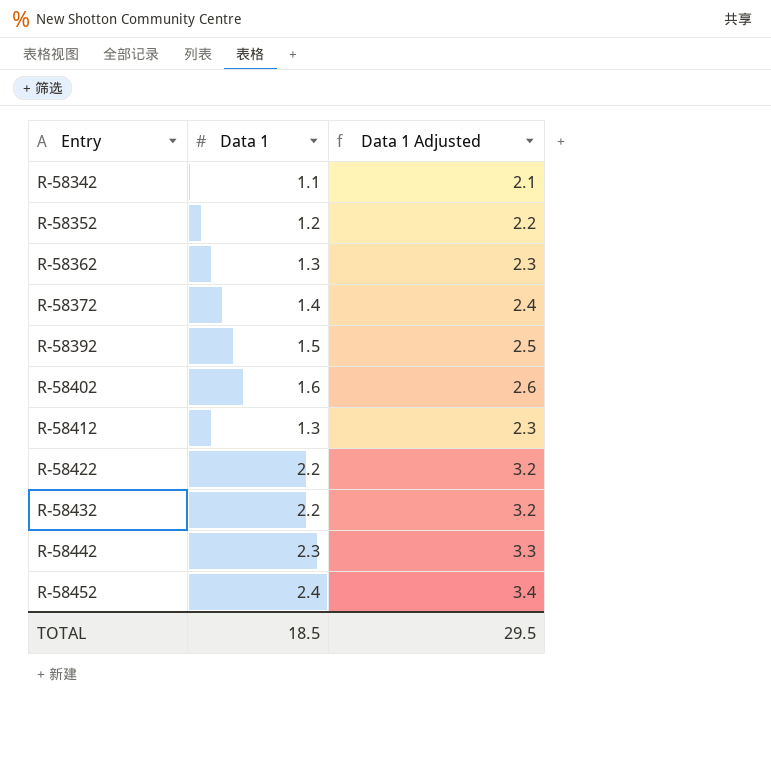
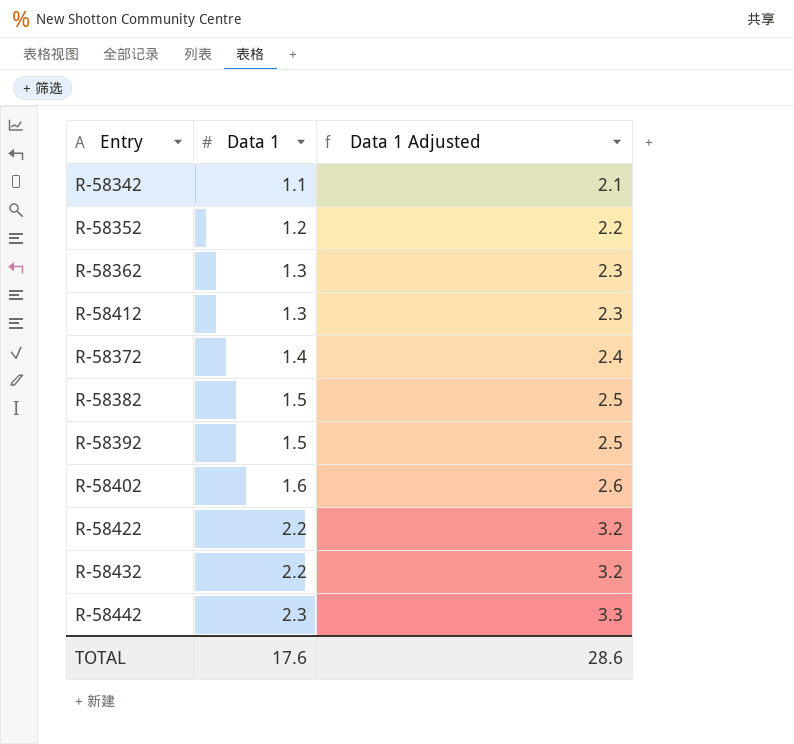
row order: Entry ascending -> Data 1 ascending
row R-58452: 2.4 | 3.4 -> none
row R-58382: none -> 1.5 | 2.5
TOTAL | Data 1: 18.5 -> 17.6
TOTAL | Data 1 Adjusted: 29.5 -> 28.6

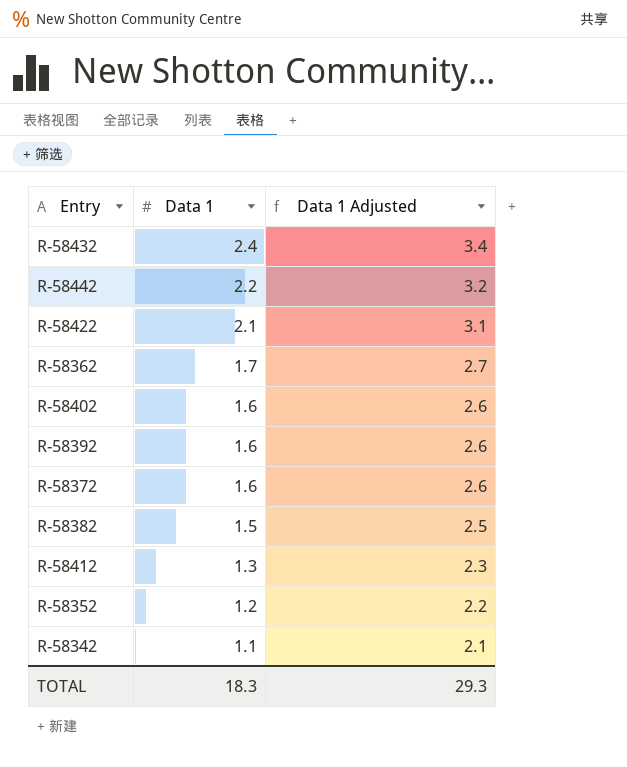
row order: Data 1 ascending -> Data 1 descending
R-58432 | Data 1: 2.2 -> 2.4
R-58432 | Data 1 Adjusted: 3.2 -> 3.4
R-58442 | Data 1: 2.3 -> 2.2
R-58442 | Data 1 Adjusted: 3.3 -> 3.2
R-58422 | Data 1: 2.2 -> 2.1
R-58422 | Data 1 Adjusted: 3.2 -> 3.1
R-58362 | Data 1: 1.3 -> 1.7
R-58362 | Data 1 Adjusted: 2.3 -> 2.7
R-58392 | Data 1: 1.5 -> 1.6
R-58392 | Data 1 Adjusted: 2.5 -> 2.6
R-58372 | Data 1: 1.4 -> 1.6
R-58372 | Data 1 Adjusted: 2.4 -> 2.6
TOTAL | Data 1: 17.6 -> 18.3
TOTAL | Data 1 Adjusted: 28.6 -> 29.3

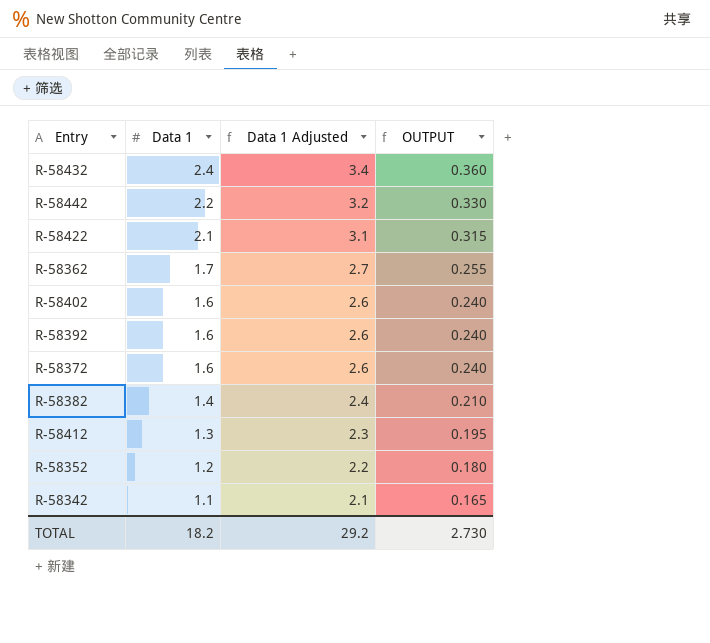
column OUTPUT | formula: none -> [Data 1] * 0.15
R-58382 | Data 1: 1.5 -> 1.4
R-58382 | Data 1 Adjusted: 2.5 -> 2.4
TOTAL | Data 1: 18.3 -> 18.2
TOTAL | Data 1 Adjusted: 29.3 -> 29.2

